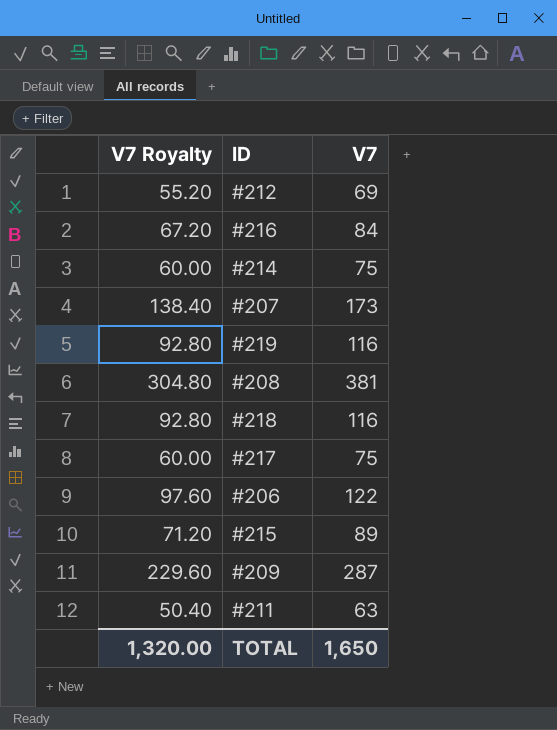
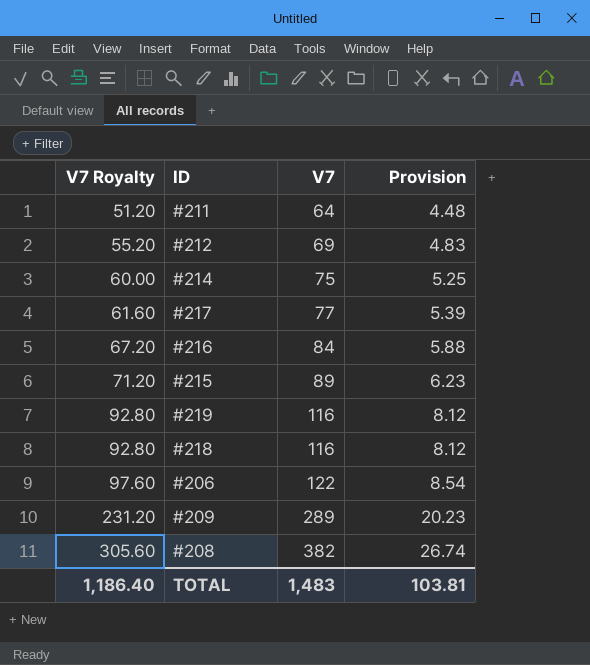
row order: none -> V7 Royalty ascending
column Provision | formula: none -> [V7] * 0.07
row #207: 138.40 | 173 -> none
#211 | V7 Royalty: 50.40 -> 51.20
#211 | V7: 63 -> 64
#217 | V7 Royalty: 60.00 -> 61.60
#217 | V7: 75 -> 77
#209 | V7 Royalty: 229.60 -> 231.20
#209 | V7: 287 -> 289
#208 | V7 Royalty: 304.80 -> 305.60
#208 | V7: 381 -> 382
TOTAL | V7 Royalty: 1,320.00 -> 1,186.40
TOTAL | V7: 1,650 -> 1,483

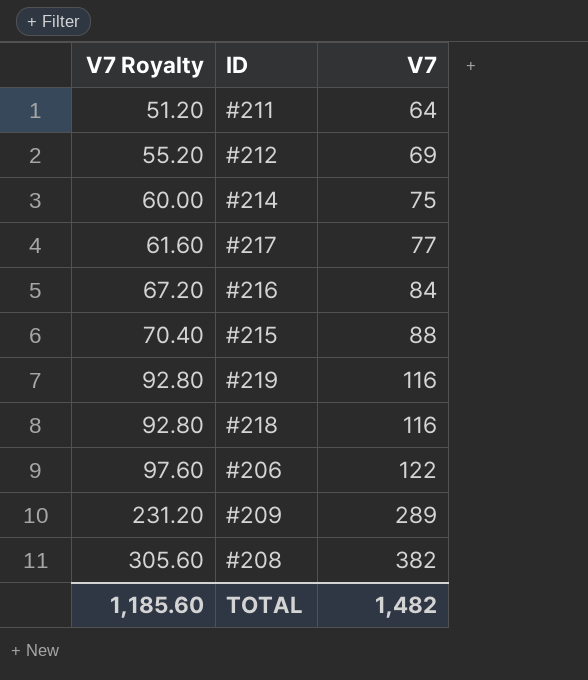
column Provision | formula: [V7] * 0.07 -> none
#215 | V7 Royalty: 71.20 -> 70.40
#215 | V7: 89 -> 88
TOTAL | V7 Royalty: 1,186.40 -> 1,185.60
TOTAL | V7: 1,483 -> 1,482

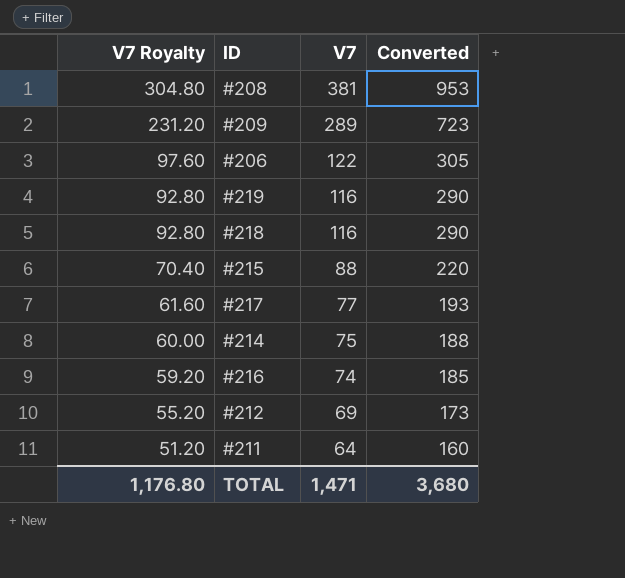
row order: V7 Royalty ascending -> V7 Royalty descending
column Converted | formula: none -> [V7] * 2.5
#208 | V7 Royalty: 305.60 -> 304.80
#208 | V7: 382 -> 381
#216 | V7 Royalty: 67.20 -> 59.20
#216 | V7: 84 -> 74
TOTAL | V7 Royalty: 1,185.60 -> 1,176.80
TOTAL | V7: 1,482 -> 1,471

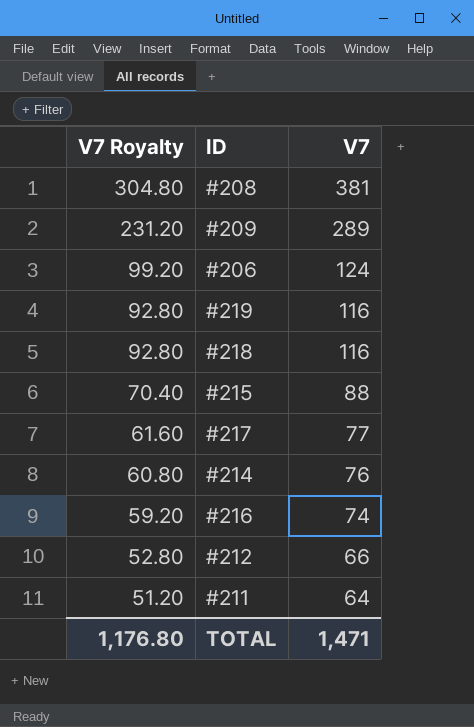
column Converted | formula: [V7] * 2.5 -> none
#206 | V7 Royalty: 97.60 -> 99.20
#206 | V7: 122 -> 124
#214 | V7 Royalty: 60.00 -> 60.80
#214 | V7: 75 -> 76
#212 | V7 Royalty: 55.20 -> 52.80
#212 | V7: 69 -> 66

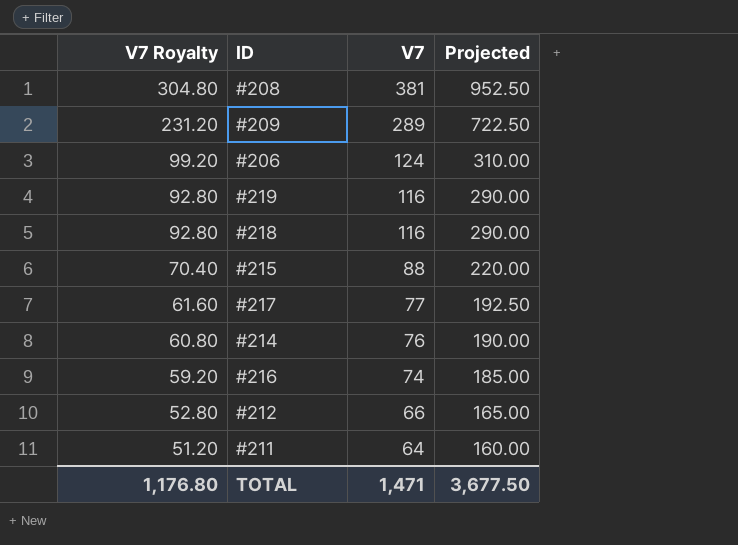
column Projected | formula: none -> [V7] * 2.5

